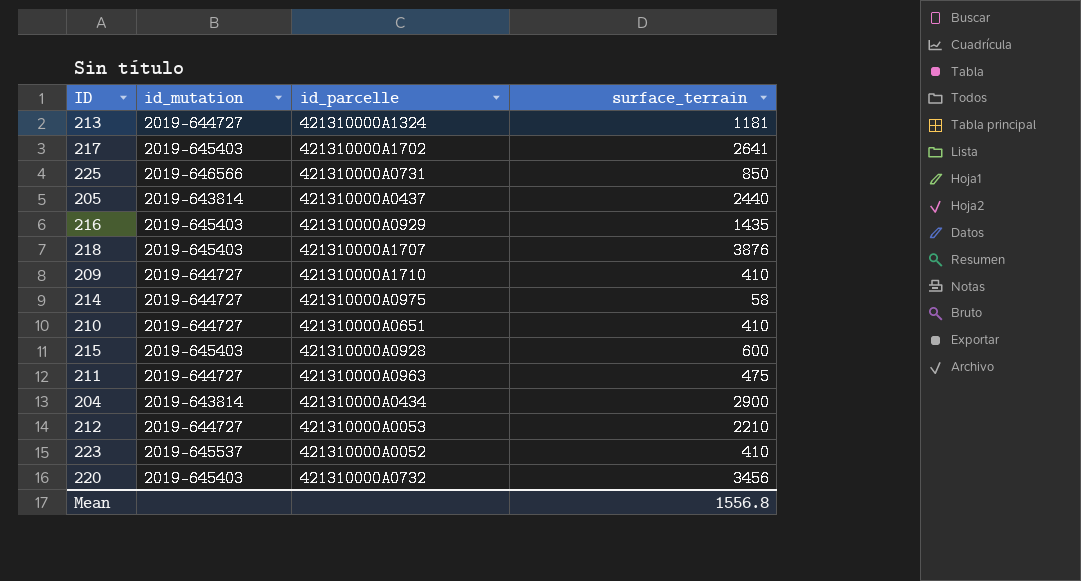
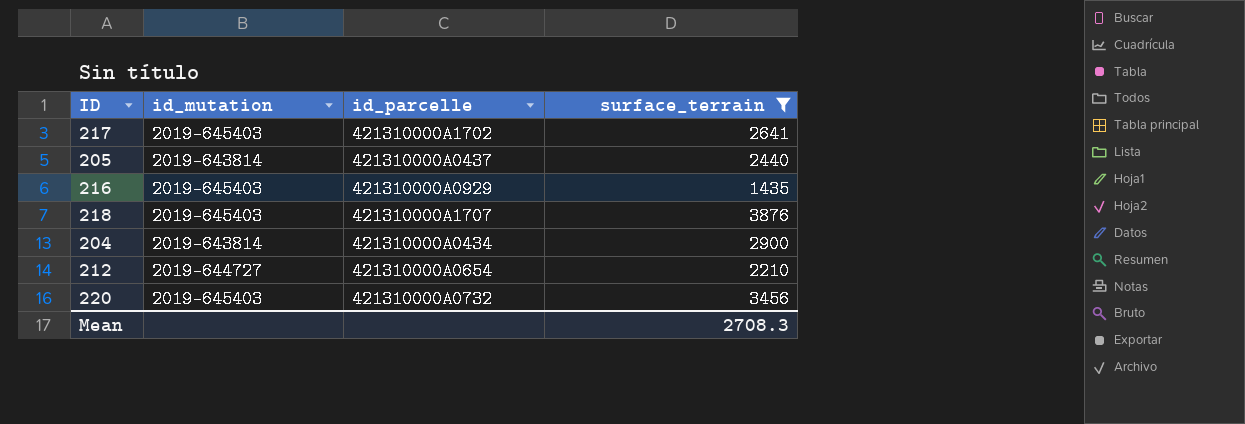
filter: none -> surface_terrain >= 1435
212 | id_parcelle: 421310000A0053 -> 421310000A0654
Mean | surface_terrain: 1556.8 -> 2708.3

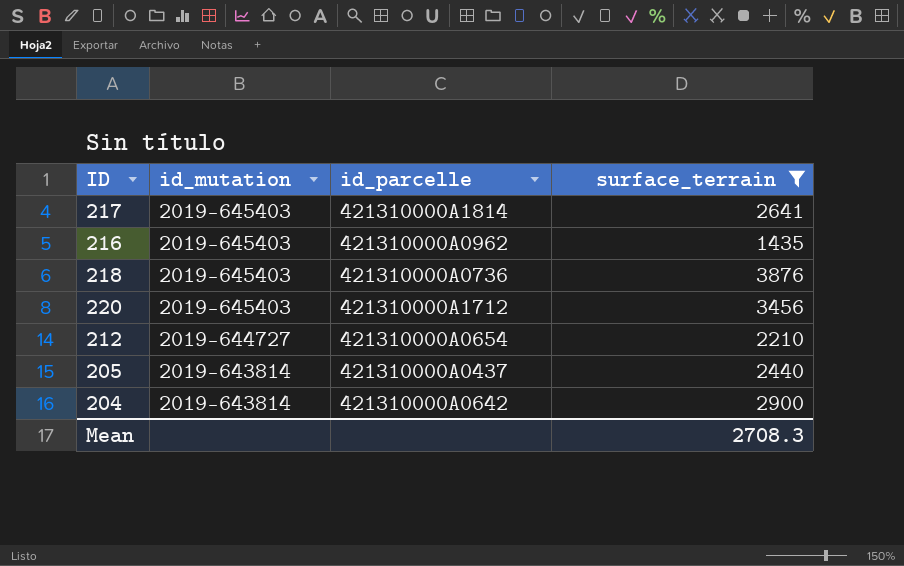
row order: none -> id_mutation descending
217 | id_parcelle: 421310000A1702 -> 421310000A1814
216 | id_parcelle: 421310000A0929 -> 421310000A0962
218 | id_parcelle: 421310000A1707 -> 421310000A0736
220 | id_parcelle: 421310000A0732 -> 421310000A1712
204 | id_parcelle: 421310000A0434 -> 421310000A0642

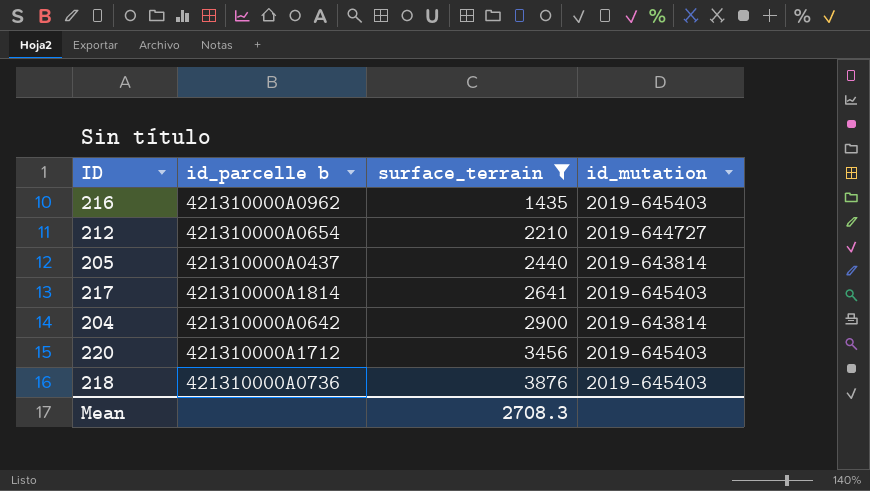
row order: id_mutation descending -> surface_terrain ascending
column name: id_parcelle -> id_parcelle b
column id_mutation | position: 2 -> 4

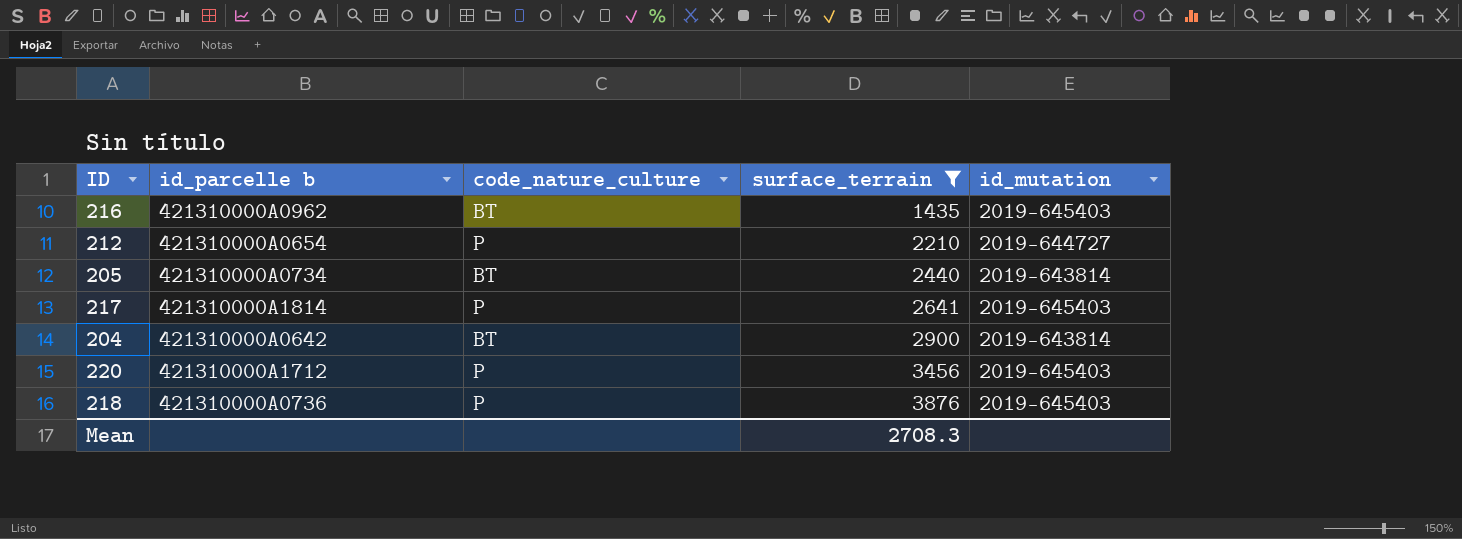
column code_nature_culture | position: none -> 3
205 | id_parcelle b: 421310000A0437 -> 421310000A0734

